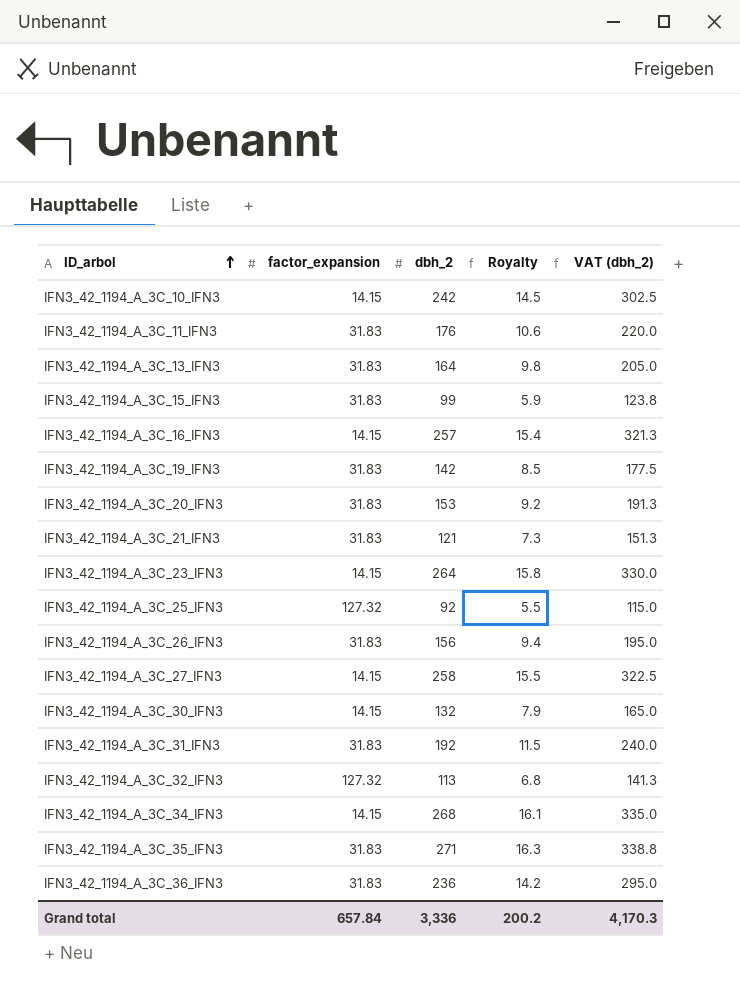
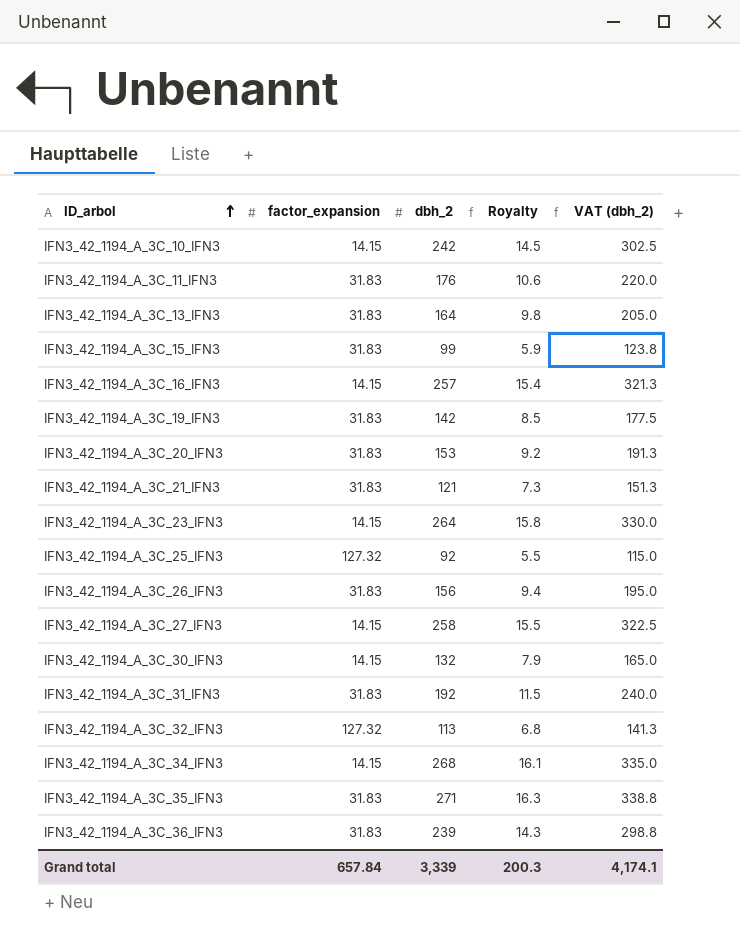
IFN3_42_1194_A_3C_36_IFN3 | dbh_2: 236 -> 239
IFN3_42_1194_A_3C_36_IFN3 | Royalty: 14.2 -> 14.3
IFN3_42_1194_A_3C_36_IFN3 | VAT (dbh_2): 295.0 -> 298.8
Grand total | dbh_2: 3,336 -> 3,339
Grand total | Royalty: 200.2 -> 200.3
Grand total | VAT (dbh_2): 4,170.3 -> 4,174.1

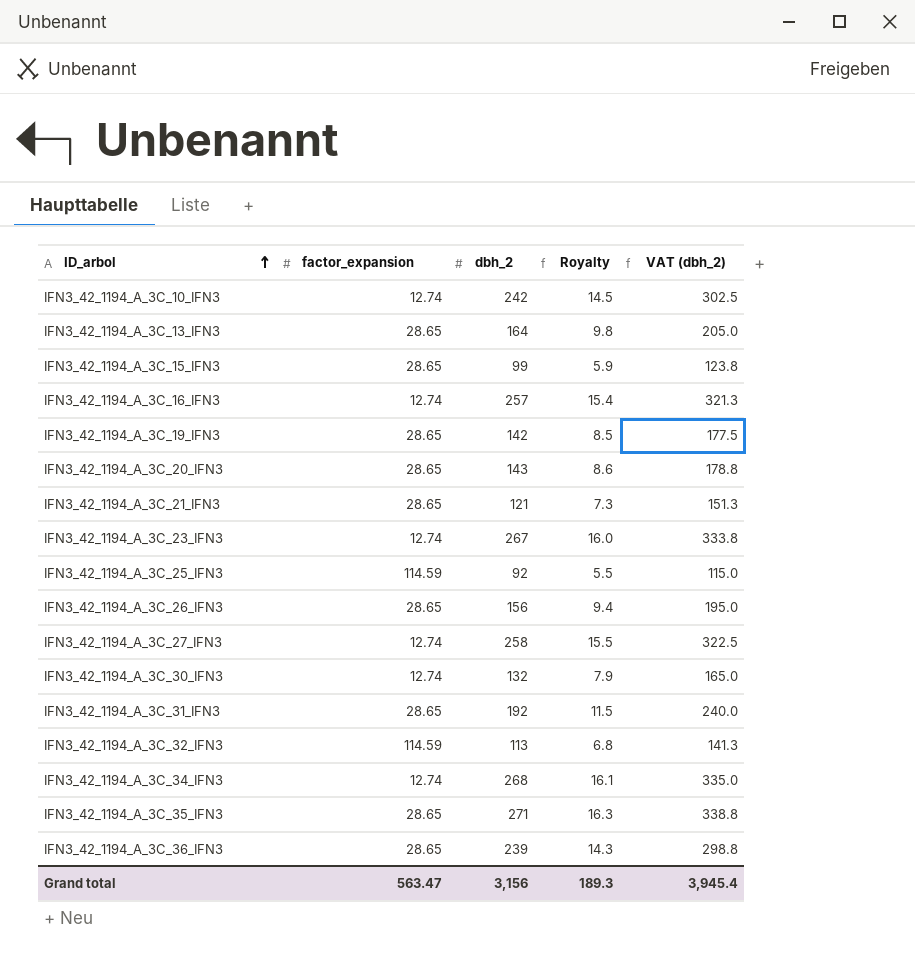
row IFN3_42_1194_A_3C_11_IFN3: 31.83 | 176 | 10.6 | 220.0 -> none
IFN3_42_1194_A_3C_10_IFN3 | factor_expansion: 14.15 -> 12.74
IFN3_42_1194_A_3C_13_IFN3 | factor_expansion: 31.83 -> 28.65
IFN3_42_1194_A_3C_15_IFN3 | factor_expansion: 31.83 -> 28.65
IFN3_42_1194_A_3C_16_IFN3 | factor_expansion: 14.15 -> 12.74
IFN3_42_1194_A_3C_19_IFN3 | factor_expansion: 31.83 -> 28.65
IFN3_42_1194_A_3C_20_IFN3 | factor_expansion: 31.83 -> 28.65
IFN3_42_1194_A_3C_20_IFN3 | dbh_2: 153 -> 143
IFN3_42_1194_A_3C_20_IFN3 | Royalty: 9.2 -> 8.6
IFN3_42_1194_A_3C_20_IFN3 | VAT (dbh_2): 191.3 -> 178.8
IFN3_42_1194_A_3C_21_IFN3 | factor_expansion: 31.83 -> 28.65
IFN3_42_1194_A_3C_23_IFN3 | factor_expansion: 14.15 -> 12.74
IFN3_42_1194_A_3C_23_IFN3 | dbh_2: 264 -> 267
IFN3_42_1194_A_3C_23_IFN3 | Royalty: 15.8 -> 16.0
IFN3_42_1194_A_3C_23_IFN3 | VAT (dbh_2): 330.0 -> 333.8
IFN3_42_1194_A_3C_25_IFN3 | factor_expansion: 127.32 -> 114.59
IFN3_42_1194_A_3C_26_IFN3 | factor_expansion: 31.83 -> 28.65
IFN3_42_1194_A_3C_27_IFN3 | factor_expansion: 14.15 -> 12.74
IFN3_42_1194_A_3C_30_IFN3 | factor_expansion: 14.15 -> 12.74
IFN3_42_1194_A_3C_31_IFN3 | factor_expansion: 31.83 -> 28.65
IFN3_42_1194_A_3C_32_IFN3 | factor_expansion: 127.32 -> 114.59
IFN3_42_1194_A_3C_34_IFN3 | factor_expansion: 14.15 -> 12.74
IFN3_42_1194_A_3C_35_IFN3 | factor_expansion: 31.83 -> 28.65
IFN3_42_1194_A_3C_36_IFN3 | factor_expansion: 31.83 -> 28.65
Grand total | factor_expansion: 657.84 -> 563.47
Grand total | dbh_2: 3,339 -> 3,156
Grand total | Royalty: 200.3 -> 189.3
Grand total | VAT (dbh_2): 4,174.1 -> 3,945.4

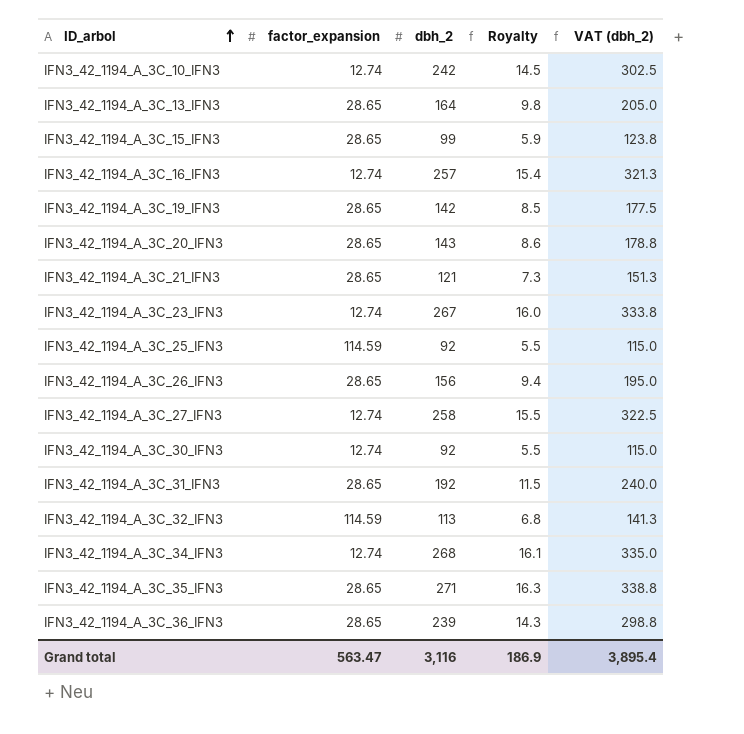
IFN3_42_1194_A_3C_30_IFN3 | dbh_2: 132 -> 92
IFN3_42_1194_A_3C_30_IFN3 | Royalty: 7.9 -> 5.5
IFN3_42_1194_A_3C_30_IFN3 | VAT (dbh_2): 165.0 -> 115.0
Grand total | dbh_2: 3,156 -> 3,116
Grand total | Royalty: 189.3 -> 186.9
Grand total | VAT (dbh_2): 3,945.4 -> 3,895.4

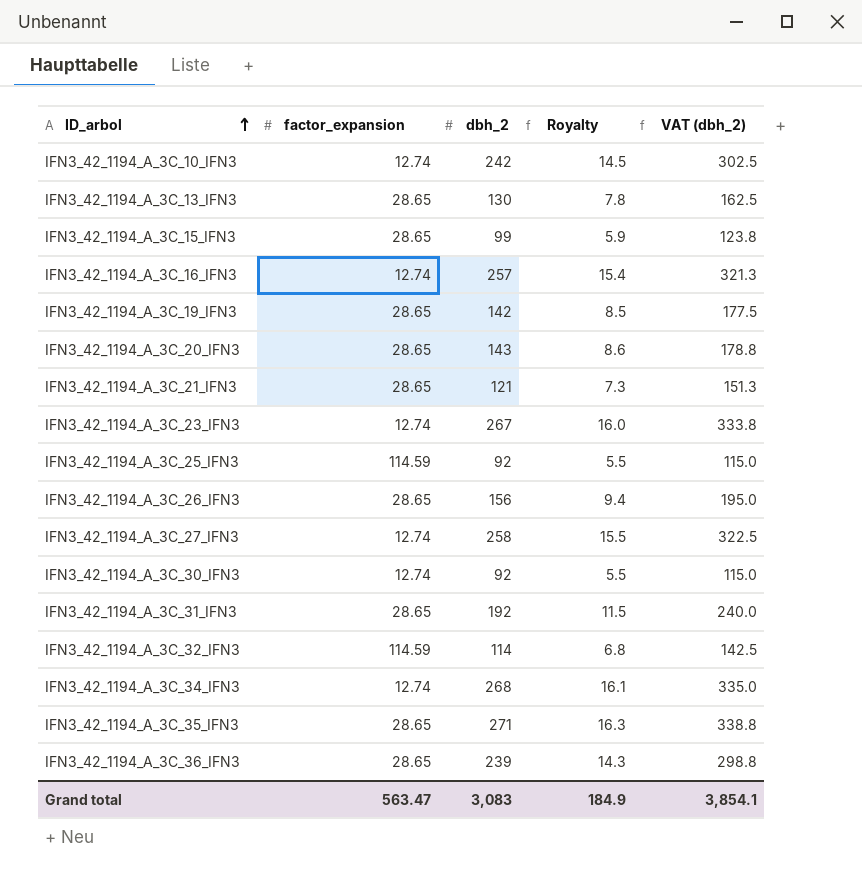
IFN3_42_1194_A_3C_13_IFN3 | dbh_2: 164 -> 130
IFN3_42_1194_A_3C_13_IFN3 | Royalty: 9.8 -> 7.8
IFN3_42_1194_A_3C_13_IFN3 | VAT (dbh_2): 205.0 -> 162.5
IFN3_42_1194_A_3C_32_IFN3 | dbh_2: 113 -> 114
IFN3_42_1194_A_3C_32_IFN3 | VAT (dbh_2): 141.3 -> 142.5
Grand total | dbh_2: 3,116 -> 3,083
Grand total | Royalty: 186.9 -> 184.9
Grand total | VAT (dbh_2): 3,895.4 -> 3,854.1

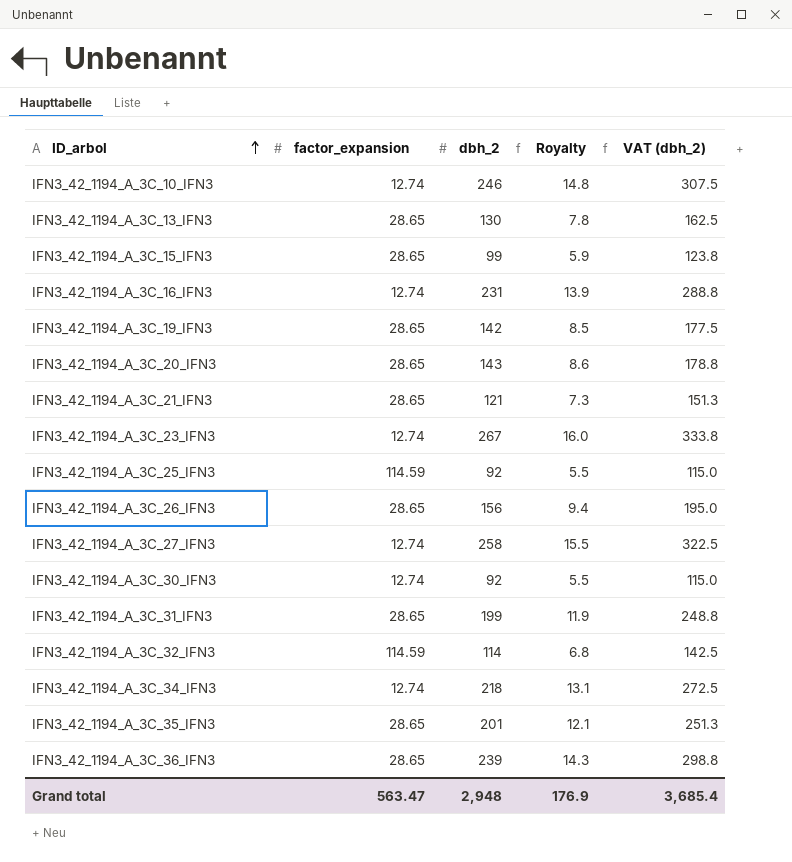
IFN3_42_1194_A_3C_10_IFN3 | dbh_2: 242 -> 246
IFN3_42_1194_A_3C_10_IFN3 | Royalty: 14.5 -> 14.8
IFN3_42_1194_A_3C_10_IFN3 | VAT (dbh_2): 302.5 -> 307.5
IFN3_42_1194_A_3C_16_IFN3 | dbh_2: 257 -> 231
IFN3_42_1194_A_3C_16_IFN3 | Royalty: 15.4 -> 13.9
IFN3_42_1194_A_3C_16_IFN3 | VAT (dbh_2): 321.3 -> 288.8
IFN3_42_1194_A_3C_31_IFN3 | dbh_2: 192 -> 199
IFN3_42_1194_A_3C_31_IFN3 | Royalty: 11.5 -> 11.9
IFN3_42_1194_A_3C_31_IFN3 | VAT (dbh_2): 240.0 -> 248.8
IFN3_42_1194_A_3C_34_IFN3 | dbh_2: 268 -> 218
IFN3_42_1194_A_3C_34_IFN3 | Royalty: 16.1 -> 13.1
IFN3_42_1194_A_3C_34_IFN3 | VAT (dbh_2): 335.0 -> 272.5
IFN3_42_1194_A_3C_35_IFN3 | dbh_2: 271 -> 201
IFN3_42_1194_A_3C_35_IFN3 | Royalty: 16.3 -> 12.1
IFN3_42_1194_A_3C_35_IFN3 | VAT (dbh_2): 338.8 -> 251.3
Grand total | dbh_2: 3,083 -> 2,948
Grand total | Royalty: 184.9 -> 176.9
Grand total | VAT (dbh_2): 3,854.1 -> 3,685.4

